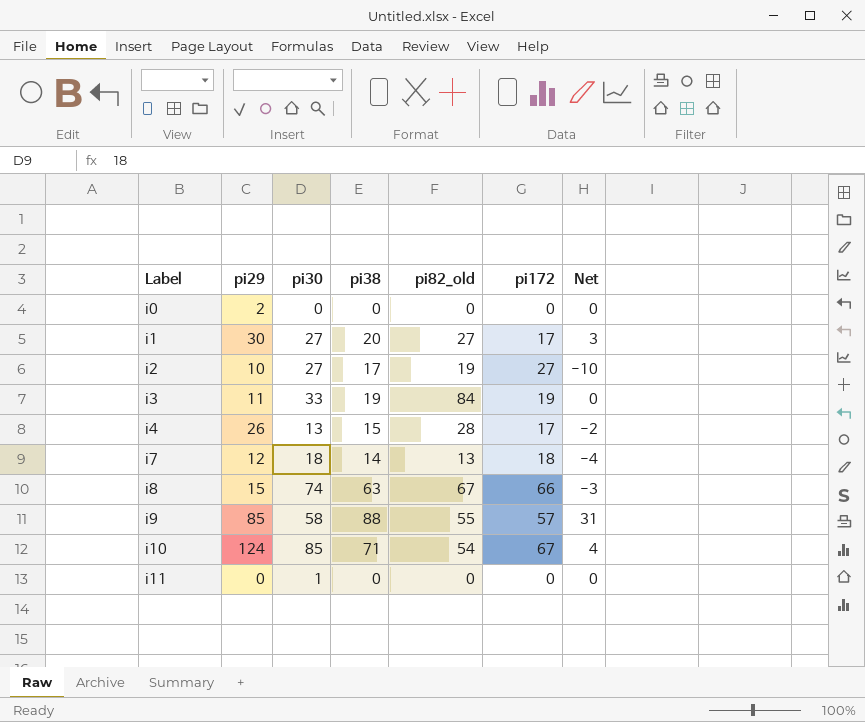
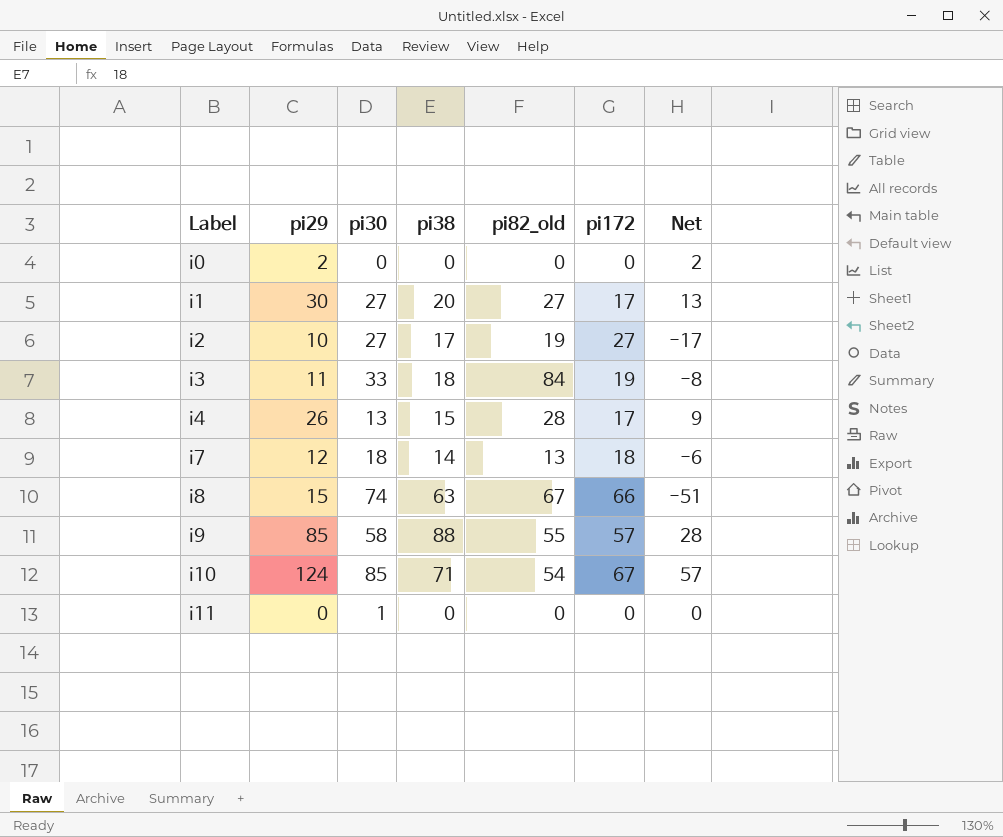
column Net | formula: [pi38] - [pi172] -> [pi29] - [pi172]
i3 | pi38: 19 -> 18

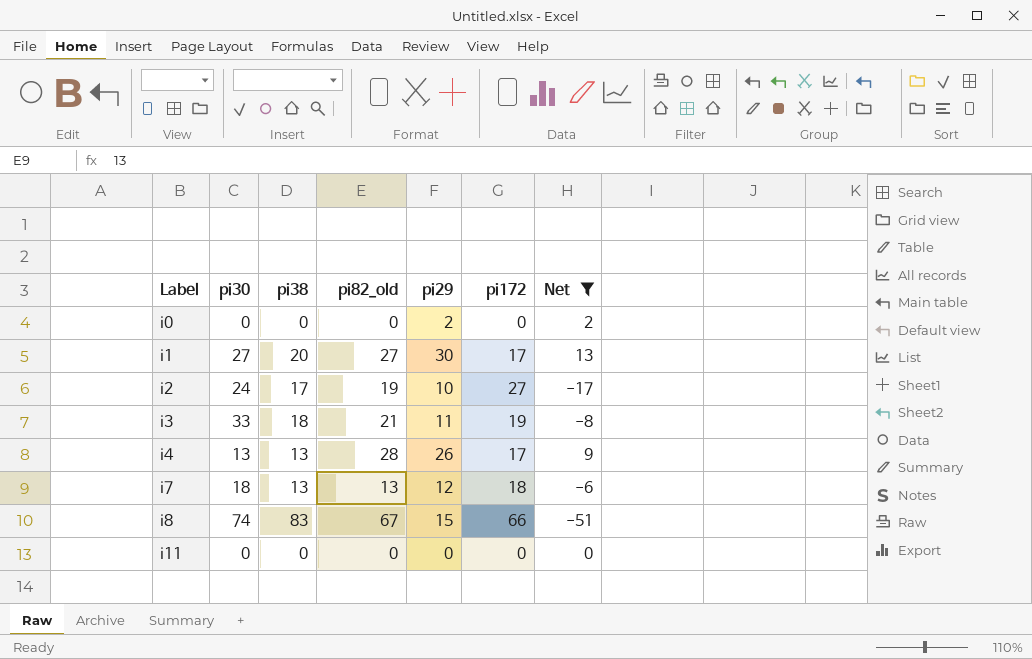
filter: none -> Net <= 13
column pi29 | position: 2 -> 5
i2 | pi30: 27 -> 24
i3 | pi82_old: 84 -> 21
i4 | pi38: 15 -> 13
i7 | pi38: 14 -> 13
i8 | pi38: 63 -> 83
i11 | pi30: 1 -> 0

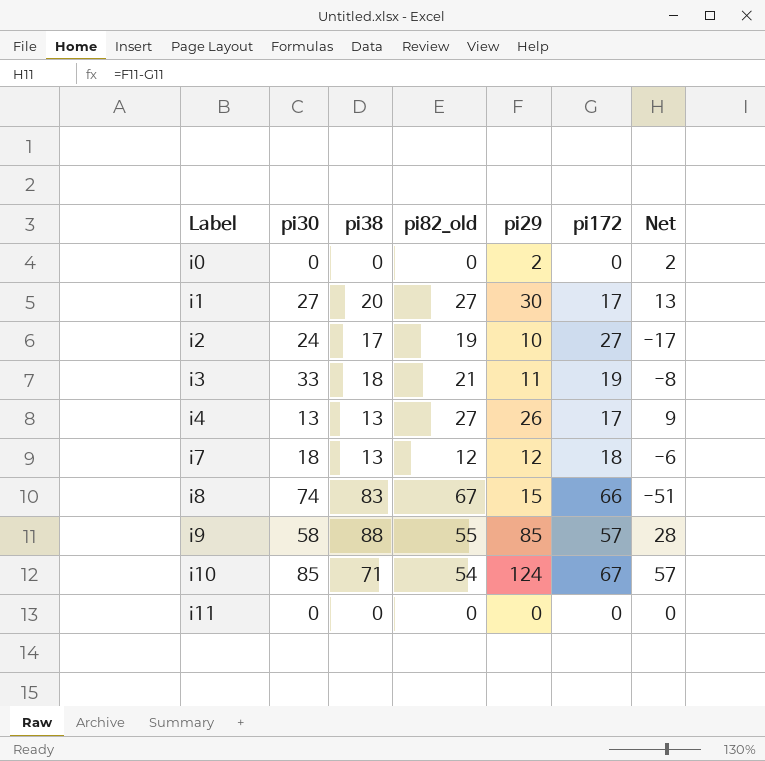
filter: Net <= 13 -> none
i4 | pi82_old: 28 -> 27
i7 | pi82_old: 13 -> 12

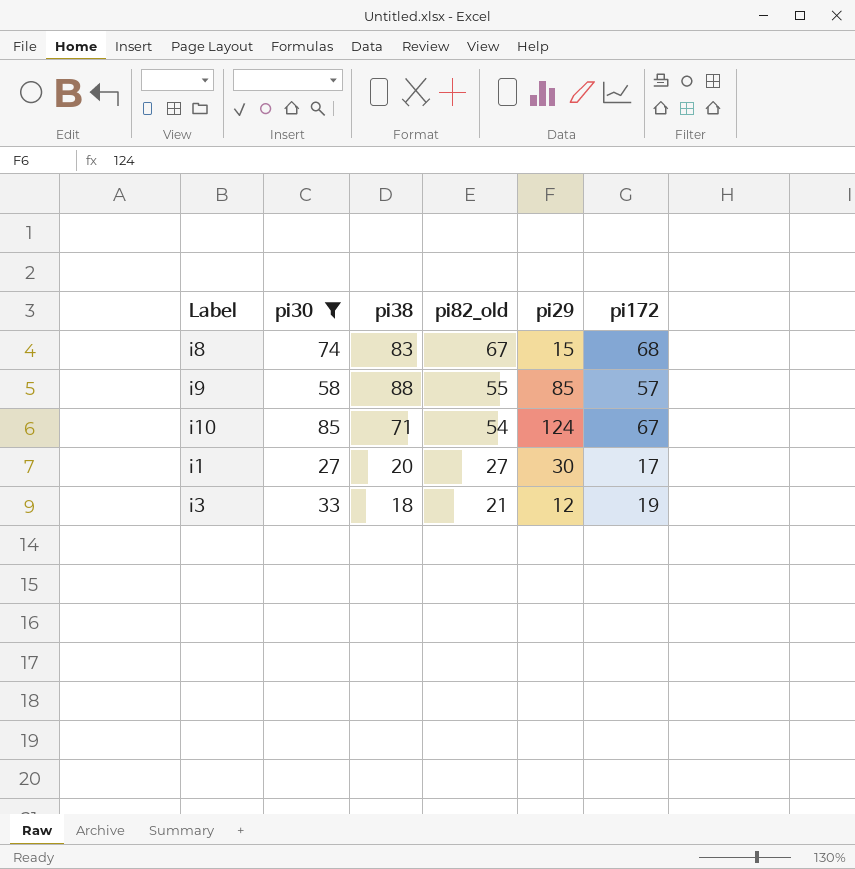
filter: none -> pi30 >= 27
row order: Label ascending -> pi82_old descending
column Net | formula: [pi29] - [pi172] -> none
i8 | pi172: 66 -> 68
i3 | pi29: 11 -> 12

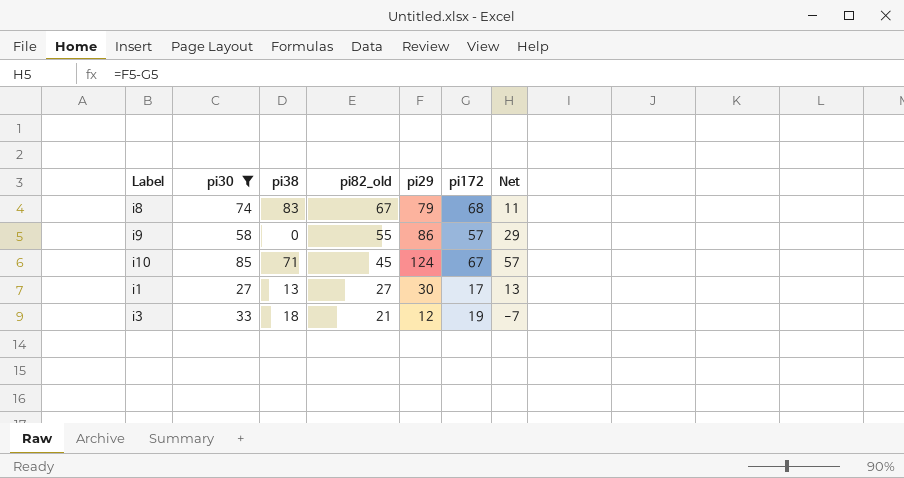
column Net | formula: none -> [pi29] - [pi172]
i8 | pi29: 15 -> 79
i9 | pi38: 88 -> 0
i9 | pi29: 85 -> 86
i10 | pi82_old: 54 -> 45
i1 | pi38: 20 -> 13

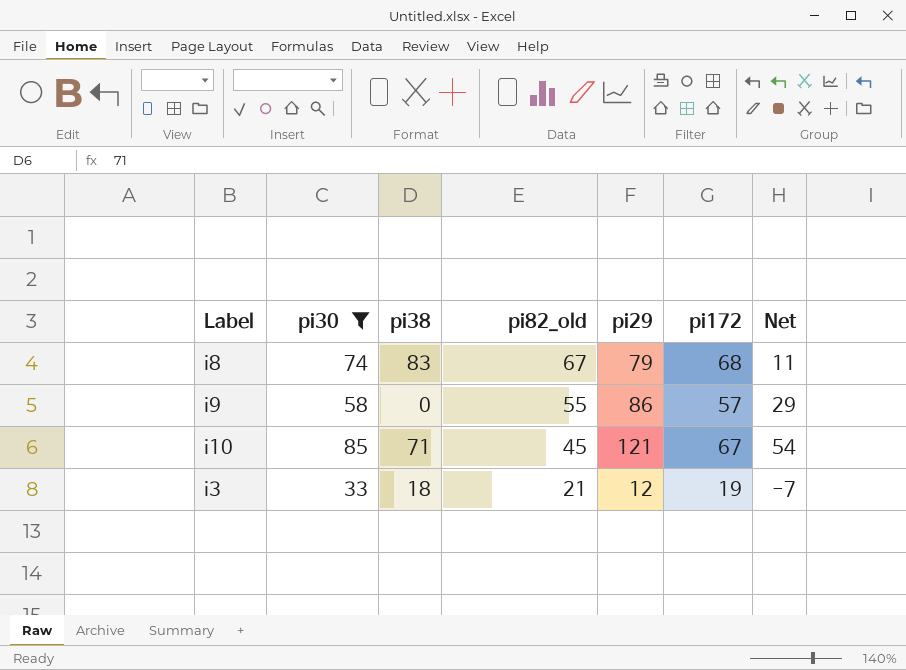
row i1: 27 | 13 | 27 | 30 | 17 | 13 -> none
i10 | pi29: 124 -> 121
i10 | Net: 57 -> 54

